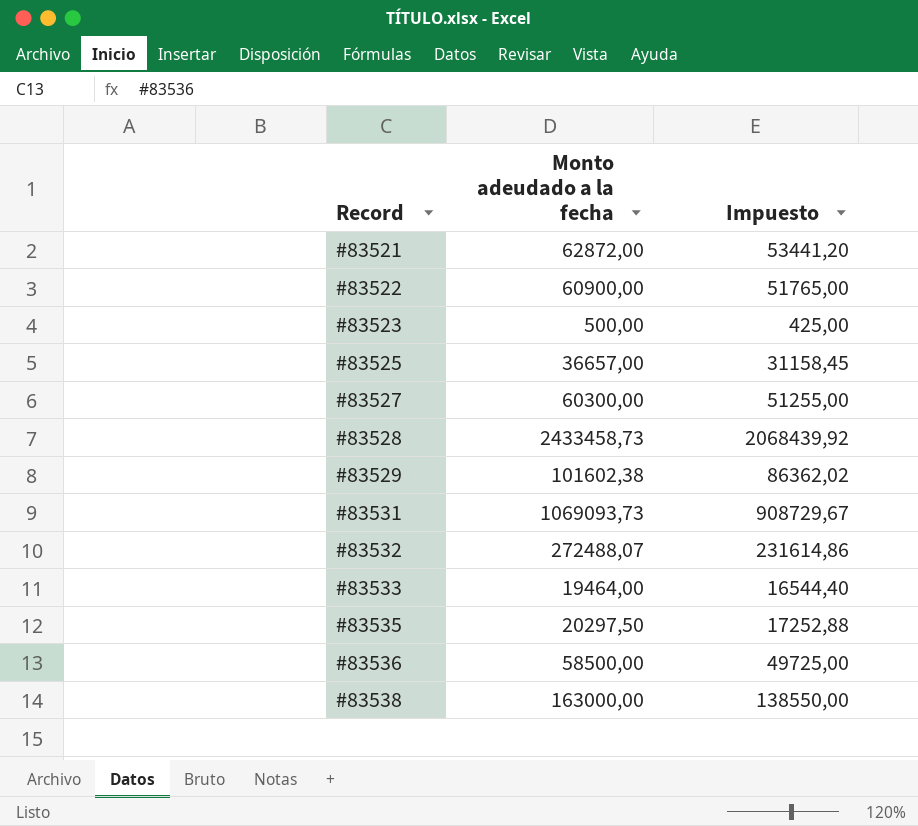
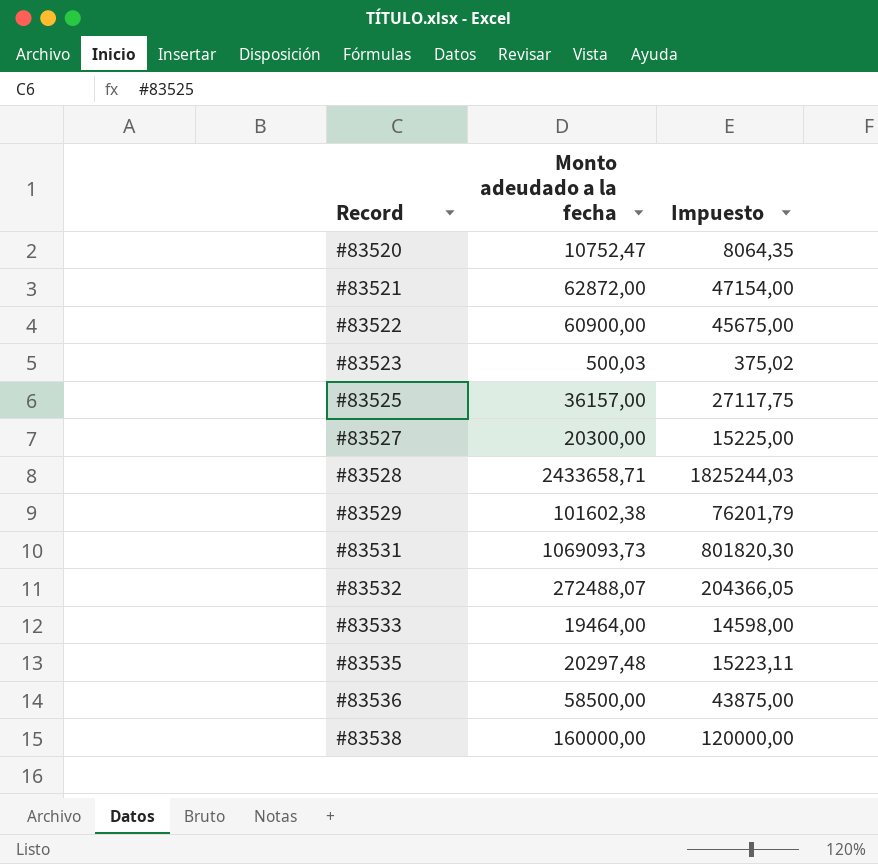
column Impuesto | formula: [Monto adeudado a la fecha] * 0,85 -> [Monto adeudado a la fecha] * 0,75
row #83520: none -> 10752,47 | 8064,35
#83523 | Monto adeudado a la fecha: 500,00 -> 500,03
#83525 | Monto adeudado a la fecha: 36657,00 -> 36157,00
#83527 | Monto adeudado a la fecha: 60300,00 -> 20300,00
#83528 | Monto adeudado a la fecha: 2433458,73 -> 2433658,71
#83535 | Monto adeudado a la fecha: 20297,50 -> 20297,48
#83538 | Monto adeudado a la fecha: 163000,00 -> 160000,00

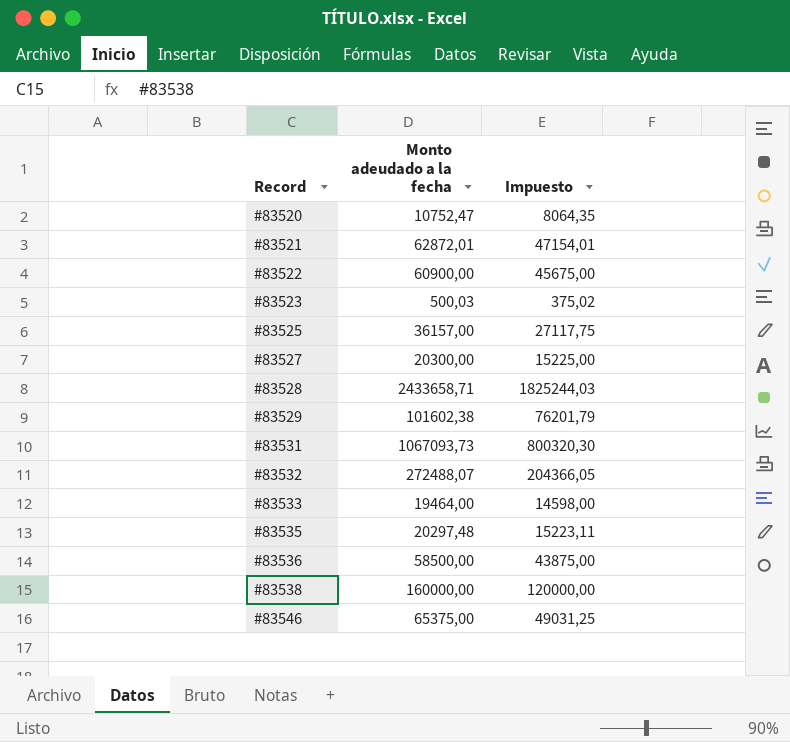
#83521 | Monto adeudado a la fecha: 62872,00 -> 62872,01
#83521 | Impuesto: 47154,00 -> 47154,01
#83531 | Monto adeudado a la fecha: 1069093,73 -> 1067093,73
#83531 | Impuesto: 801820,30 -> 800320,30
row #83546: none -> 65375,00 | 49031,25

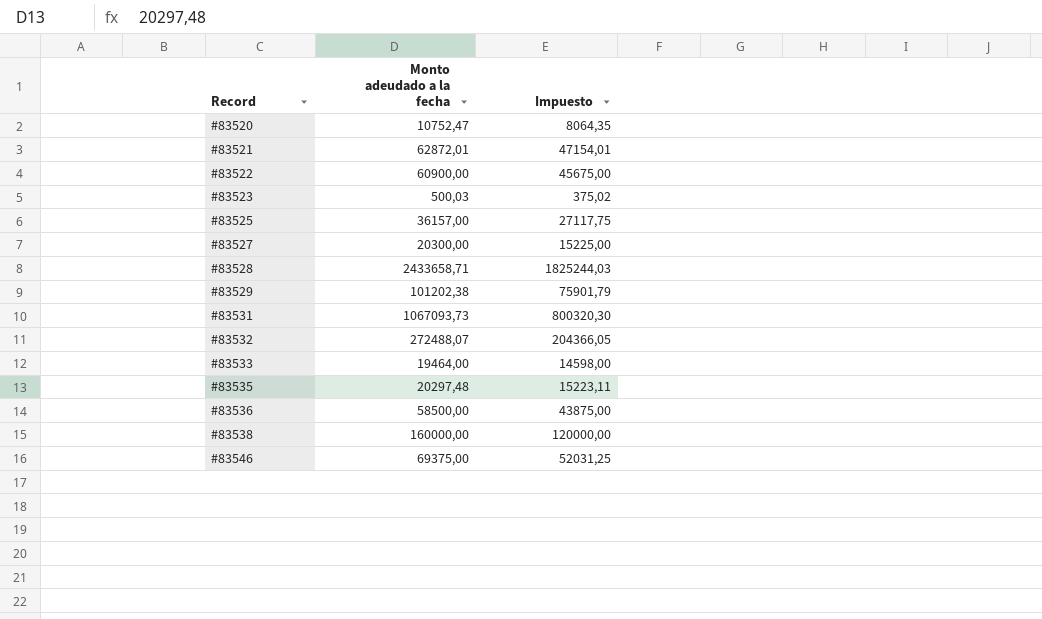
#83529 | Monto adeudado a la fecha: 101602,38 -> 101202,38
#83529 | Impuesto: 76201,79 -> 75901,79
#83546 | Monto adeudado a la fecha: 65375,00 -> 69375,00
#83546 | Impuesto: 49031,25 -> 52031,25

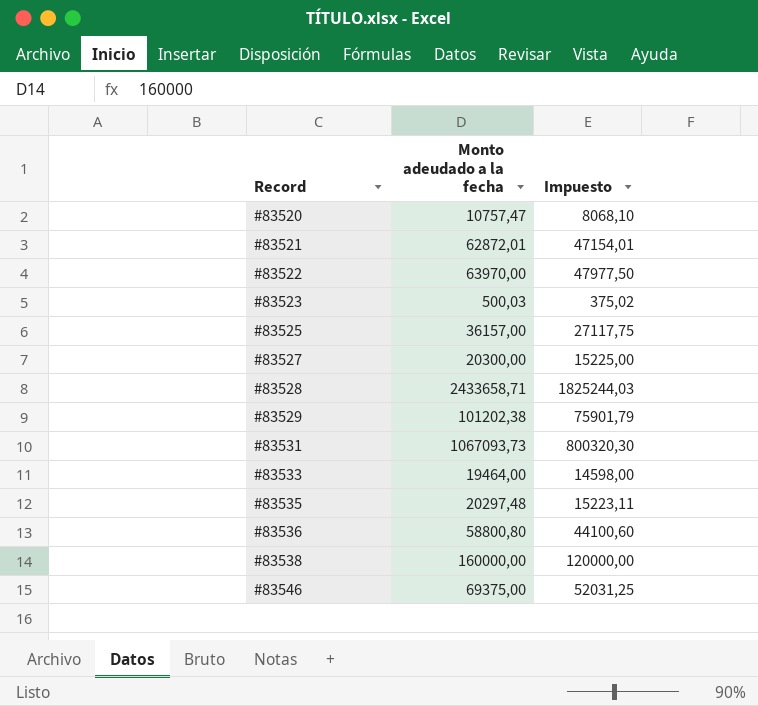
row #83532: 272488,07 | 204366,05 -> none
#83520 | Monto adeudado a la fecha: 10752,47 -> 10757,47
#83520 | Impuesto: 8064,35 -> 8068,10
#83522 | Monto adeudado a la fecha: 60900,00 -> 63970,00
#83522 | Impuesto: 45675,00 -> 47977,50
#83536 | Monto adeudado a la fecha: 58500,00 -> 58800,80
#83536 | Impuesto: 43875,00 -> 44100,60

